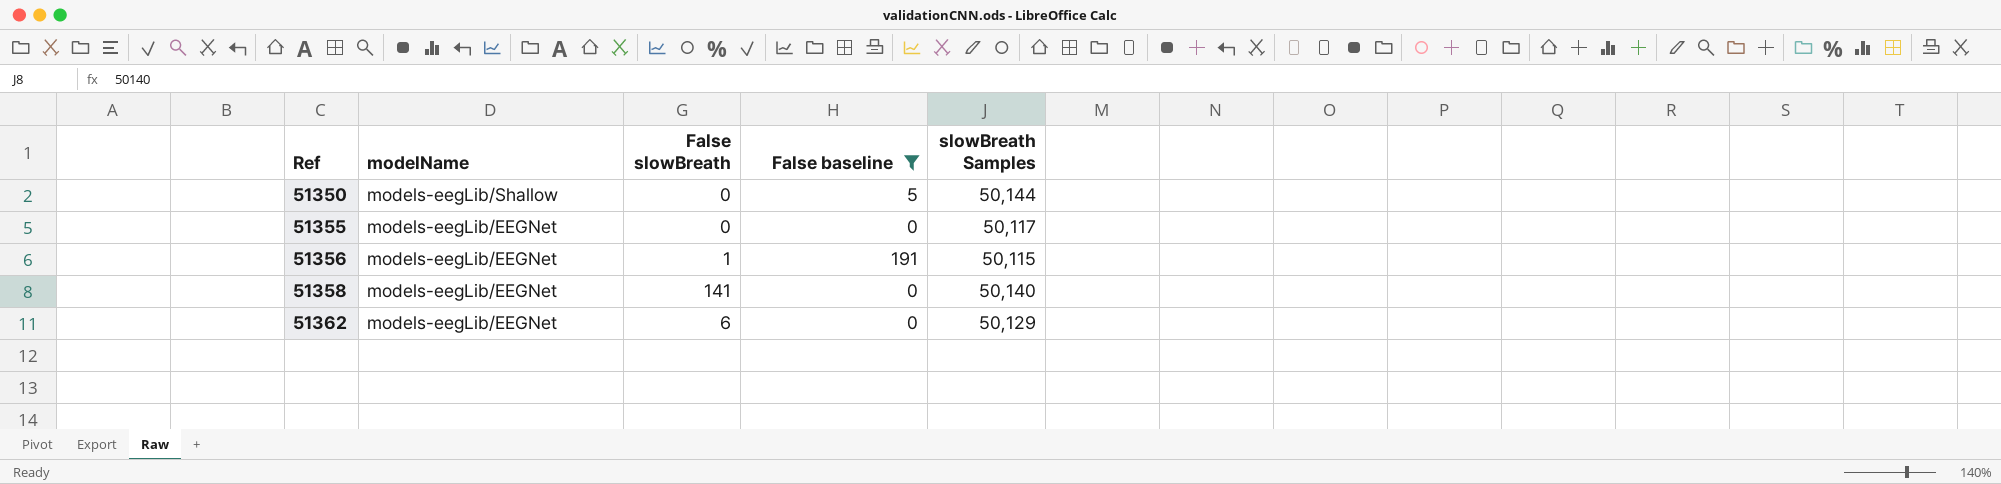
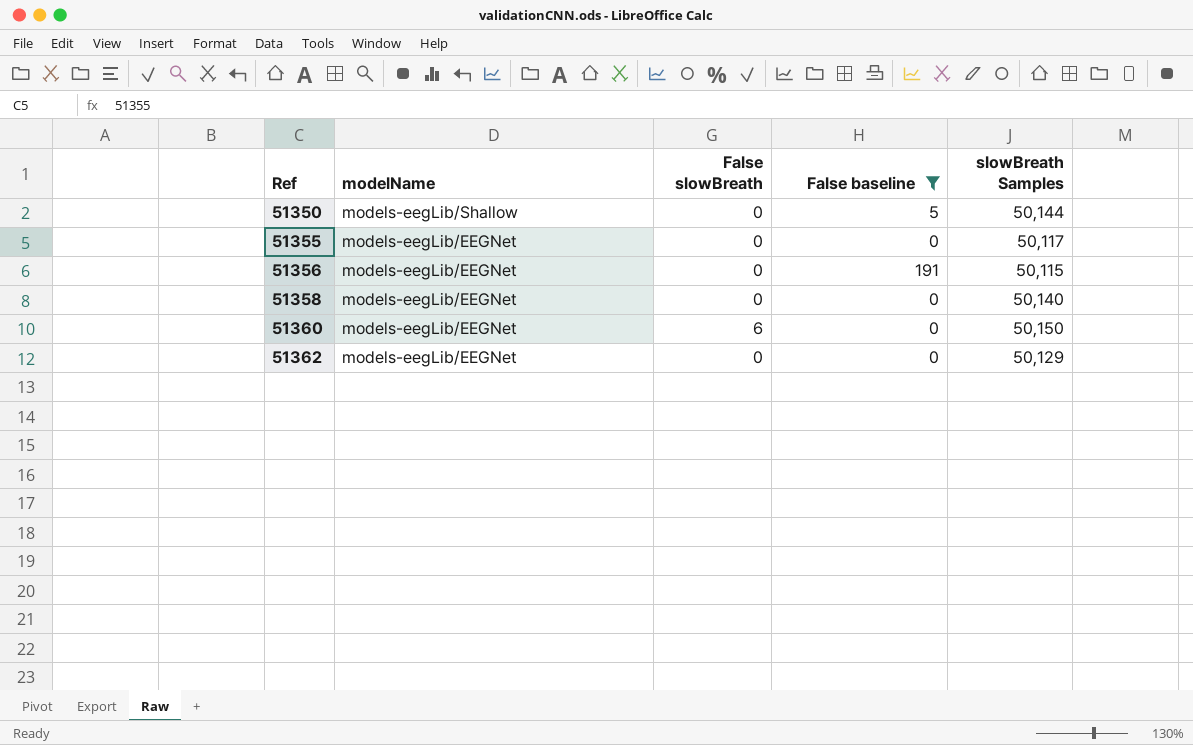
51356 | False slowBreath: 1 -> 0
51358 | False slowBreath: 141 -> 0
row 51360: none -> models-eegLib/EEGNet | 6 | 0 | 50,150
51362 | False slowBreath: 6 -> 0

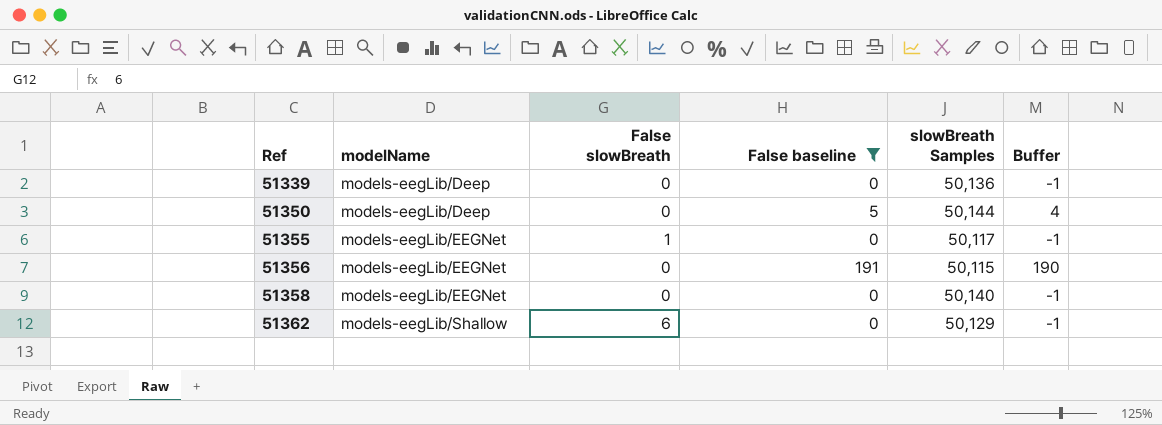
column Buffer | formula: none -> [False baseline] - 1
row 51360: models-eegLib/EEGNet | 6 | 0 | 50,150 -> none
row 51339: none -> models-eegLib/Deep | 0 | 0 | 50,136 | -1
51350 | modelName: models-eegLib/Shallow -> models-eegLib/Deep
51355 | False slowBreath: 0 -> 1
51362 | modelName: models-eegLib/EEGNet -> models-eegLib/Shallow
51362 | False slowBreath: 0 -> 6

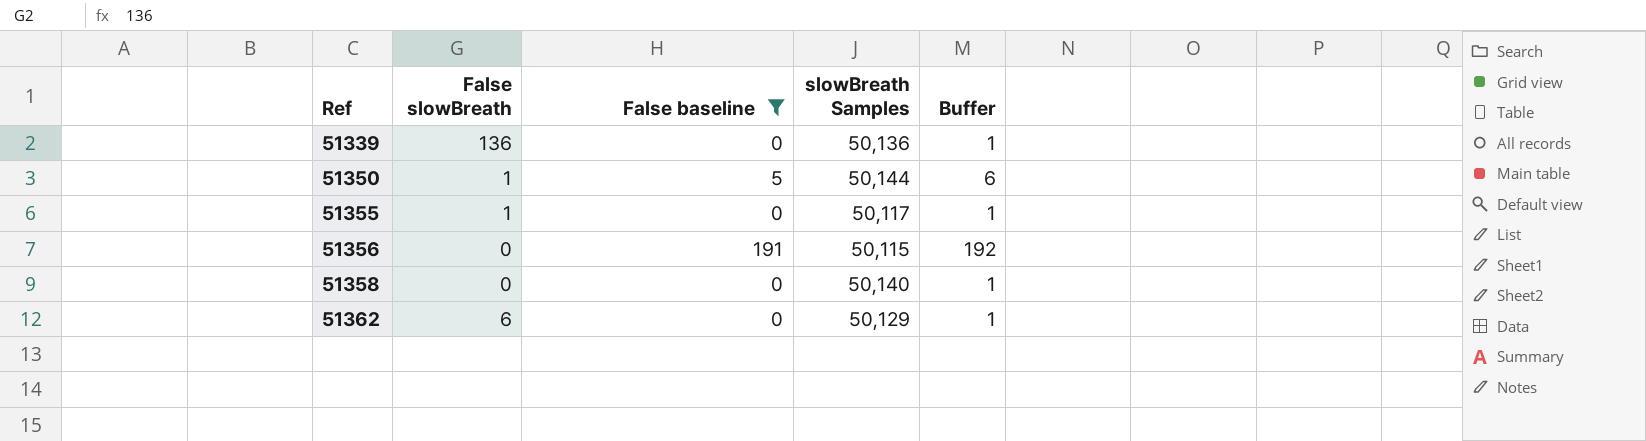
column modelName | position: 2 -> none
column Buffer | formula: [False baseline] - 1 -> [False baseline] + 1
51339 | False slowBreath: 0 -> 136
51350 | False slowBreath: 0 -> 1

